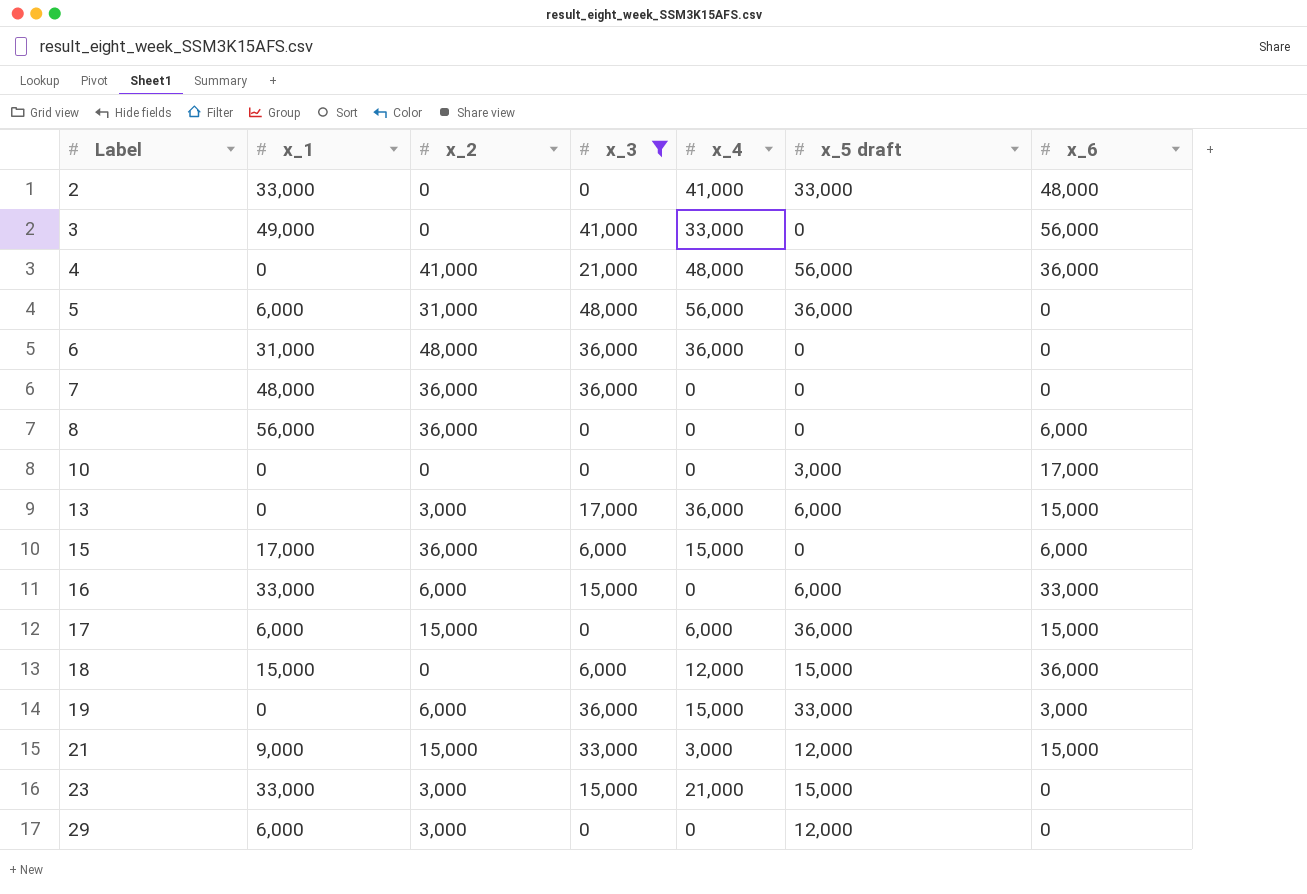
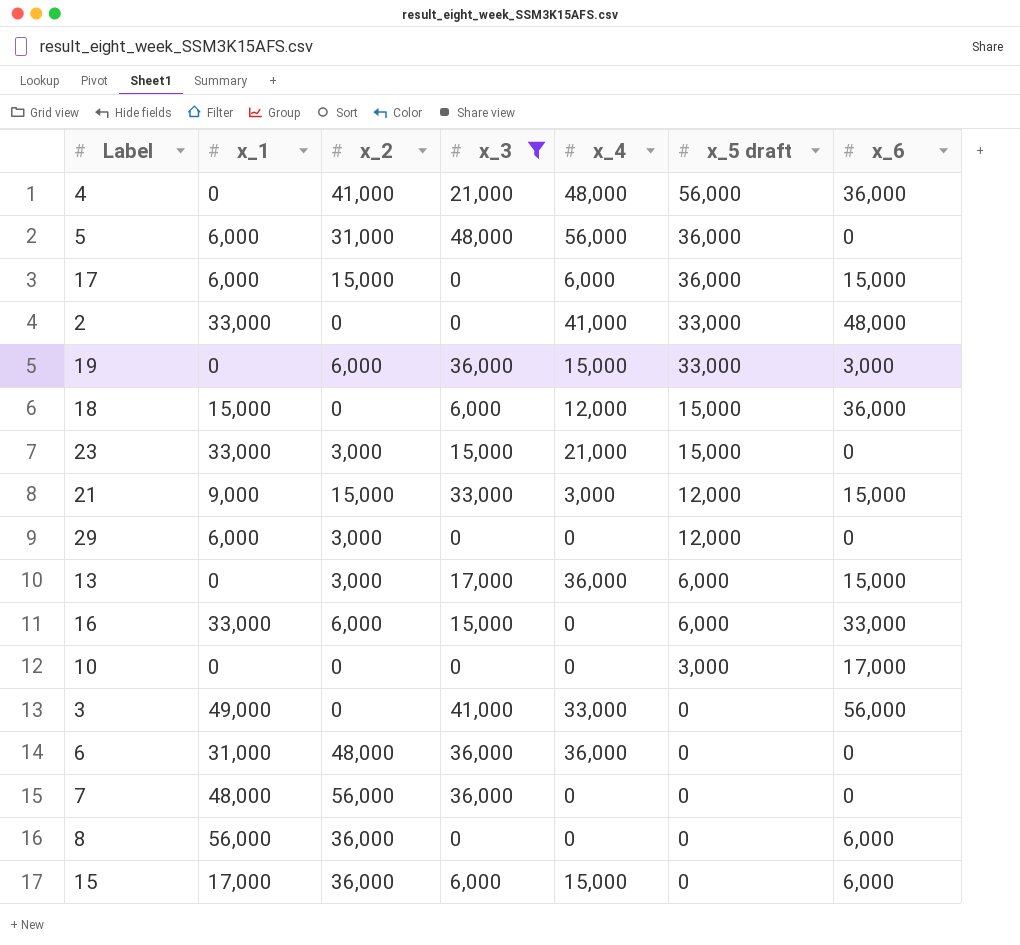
row order: Label ascending -> x_5 draft descending
7 | x_2: 36,000 -> 56,000

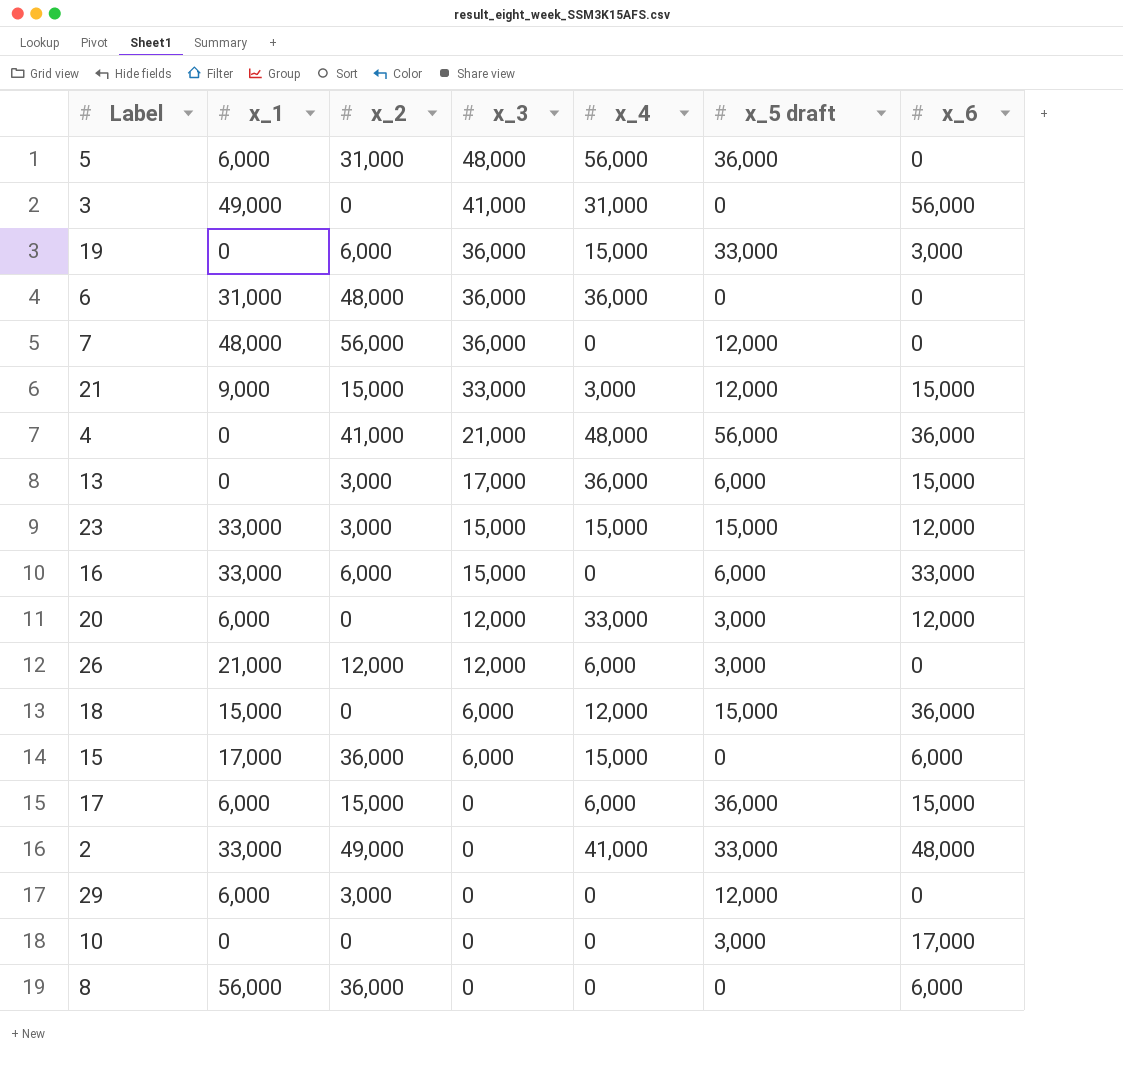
filter: x_3 != 12,000 -> none
row order: x_5 draft descending -> x_3 descending
3 | x_4: 33,000 -> 31,000
7 | x_5 draft: 0 -> 12,000
23 | x_4: 21,000 -> 15,000
23 | x_6: 0 -> 12,000
2 | x_2: 0 -> 49,000

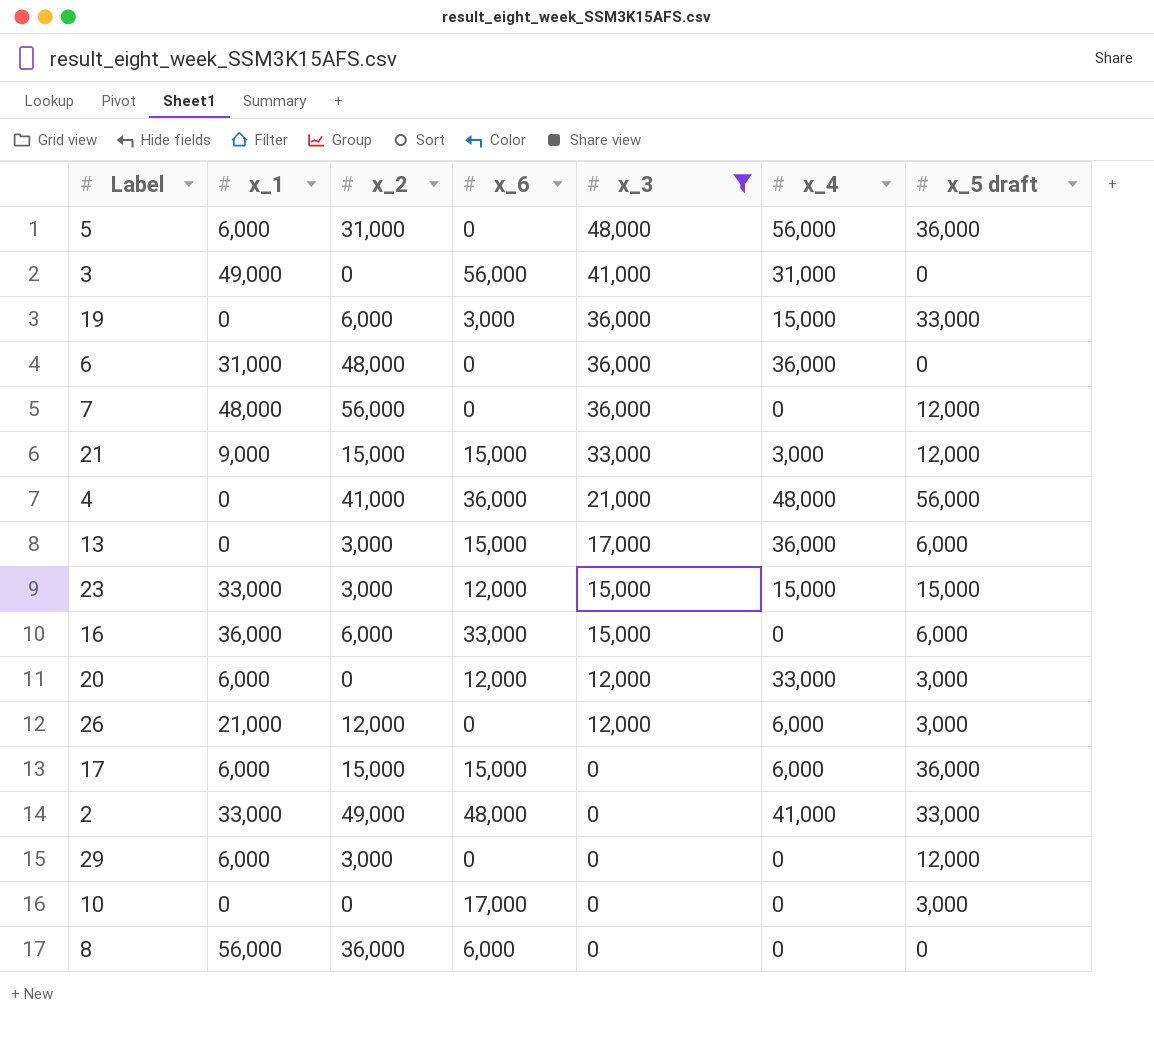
filter: none -> x_3 != 6,000
column x_6 | position: 7 -> 4
16 | x_1: 33,000 -> 36,000

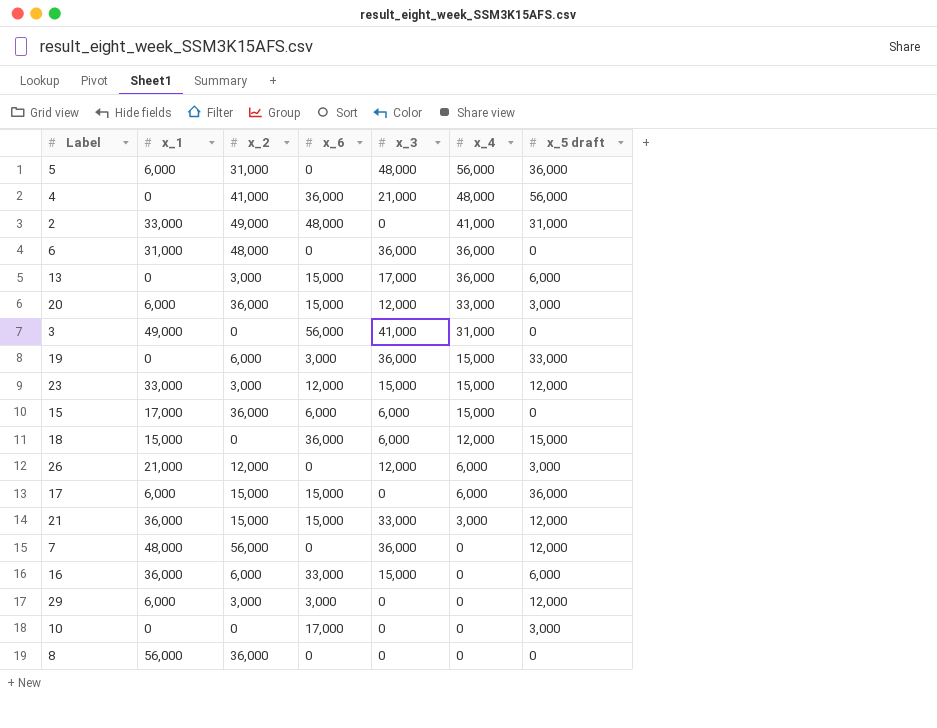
filter: x_3 != 6,000 -> none
row order: x_3 descending -> x_4 descending
2 | x_5 draft: 33,000 -> 31,000
20 | x_2: 0 -> 36,000
20 | x_6: 12,000 -> 15,000
23 | x_5 draft: 15,000 -> 12,000
21 | x_1: 9,000 -> 36,000
29 | x_6: 0 -> 3,000
8 | x_6: 6,000 -> 0

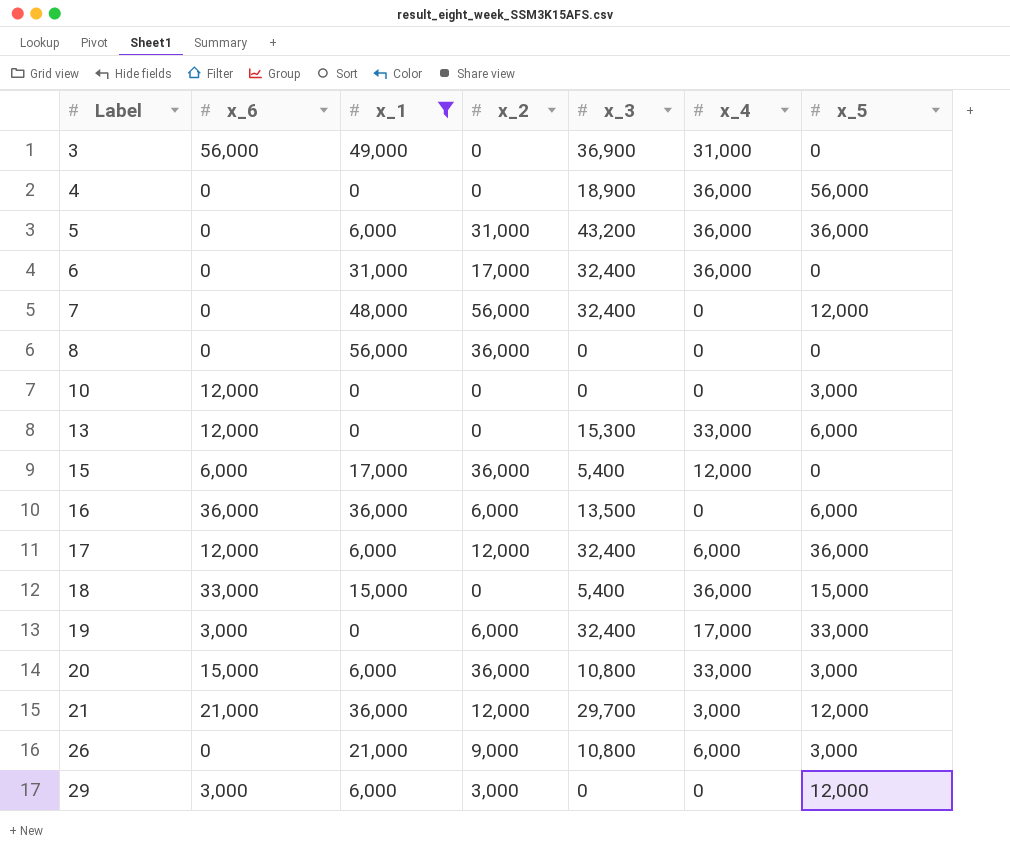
filter: none -> x_1 != 33,000
row order: x_4 descending -> Label ascending
column x_6 | position: 4 -> 2
column name: x_5 draft -> x_5
3 | x_3: 41,000 -> 36,900
4 | x_6: 36,000 -> 0
4 | x_2: 41,000 -> 0
4 | x_3: 21,000 -> 18,900
4 | x_4: 48,000 -> 36,000
5 | x_3: 48,000 -> 43,200
5 | x_4: 56,000 -> 36,000
6 | x_2: 48,000 -> 17,000
6 | x_3: 36,000 -> 32,400
7 | x_3: 36,000 -> 32,400
10 | x_6: 17,000 -> 12,000
13 | x_6: 15,000 -> 12,000
13 | x_2: 3,000 -> 0
13 | x_3: 17,000 -> 15,300
13 | x_4: 36,000 -> 33,000
15 | x_3: 6,000 -> 5,400
15 | x_4: 15,000 -> 12,000
16 | x_6: 33,000 -> 36,000
16 | x_3: 15,000 -> 13,500
17 | x_6: 15,000 -> 12,000
17 | x_2: 15,000 -> 12,000
17 | x_3: 0 -> 32,400
18 | x_6: 36,000 -> 33,000
18 | x_3: 6,000 -> 5,400
18 | x_4: 12,000 -> 36,000
19 | x_3: 36,000 -> 32,400
19 | x_4: 15,000 -> 17,000
20 | x_3: 12,000 -> 10,800
21 | x_6: 15,000 -> 21,000
21 | x_2: 15,000 -> 12,000
21 | x_3: 33,000 -> 29,700
26 | x_2: 12,000 -> 9,000
26 | x_3: 12,000 -> 10,800

